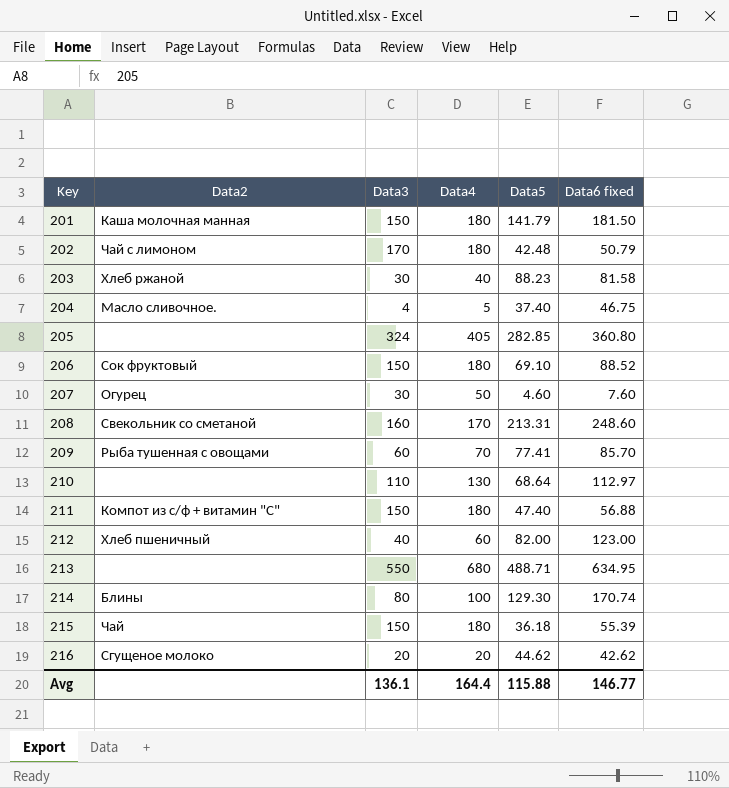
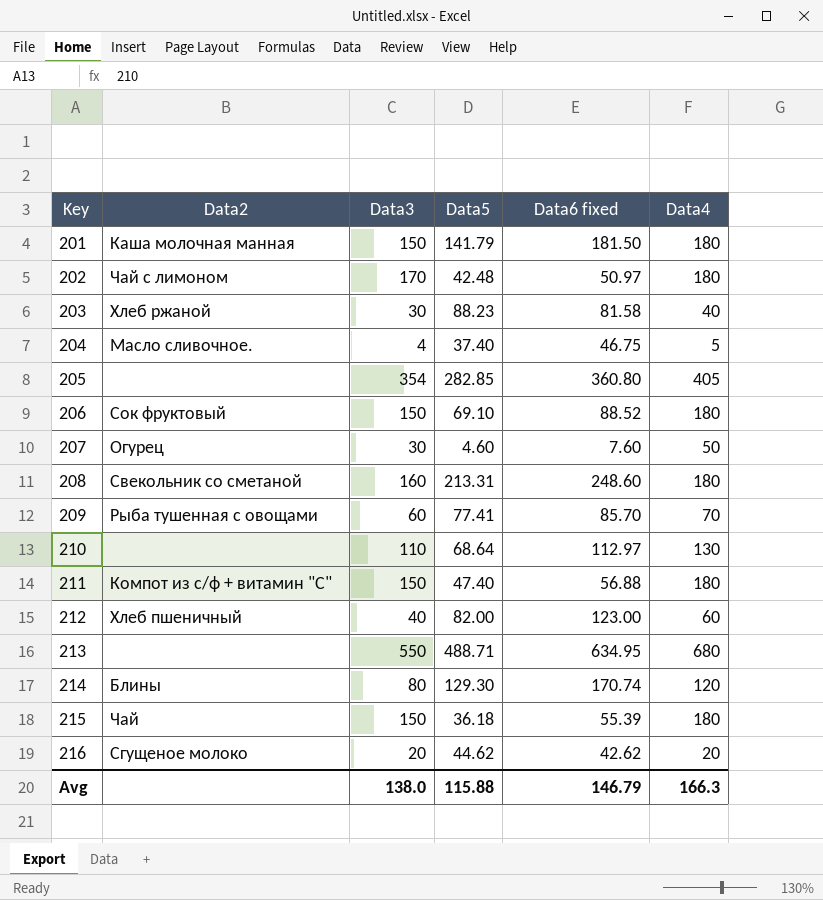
column Data4 | position: 4 -> 6
202 | Data6 fixed: 50.79 -> 50.97
205 | Data3: 324 -> 354
208 | Data4: 170 -> 180
214 | Data4: 100 -> 120
Avg | Data3: 136.1 -> 138.0
Avg | Data6 fixed: 146.77 -> 146.79
Avg | Data4: 164.4 -> 166.3

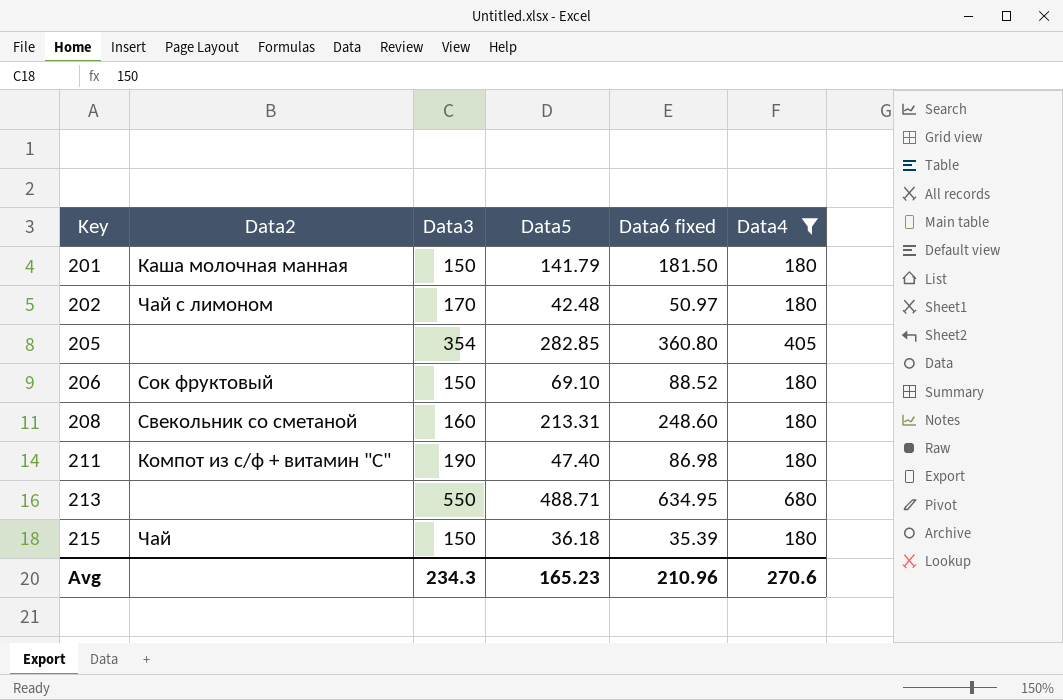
filter: none -> Data4 >= 180
211 | Data3: 150 -> 190
211 | Data6 fixed: 56.88 -> 86.98
215 | Data6 fixed: 55.39 -> 35.39
Avg | Data3: 138.0 -> 234.3
Avg | Data5: 115.88 -> 165.23
Avg | Data6 fixed: 146.79 -> 210.96
Avg | Data4: 166.3 -> 270.6

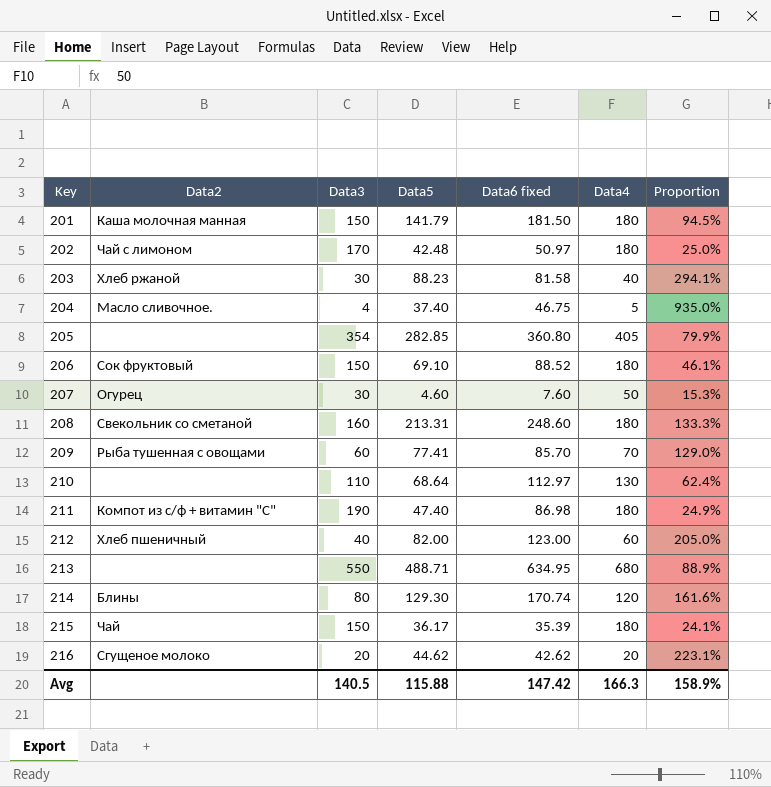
filter: Data4 >= 180 -> none
column Proportion | formula: none -> [Data5] / [Data3]
215 | Data5: 36.18 -> 36.17
Avg | Data3: 234.3 -> 140.5
Avg | Data5: 165.23 -> 115.88
Avg | Data6 fixed: 210.96 -> 147.42
Avg | Data4: 270.6 -> 166.3

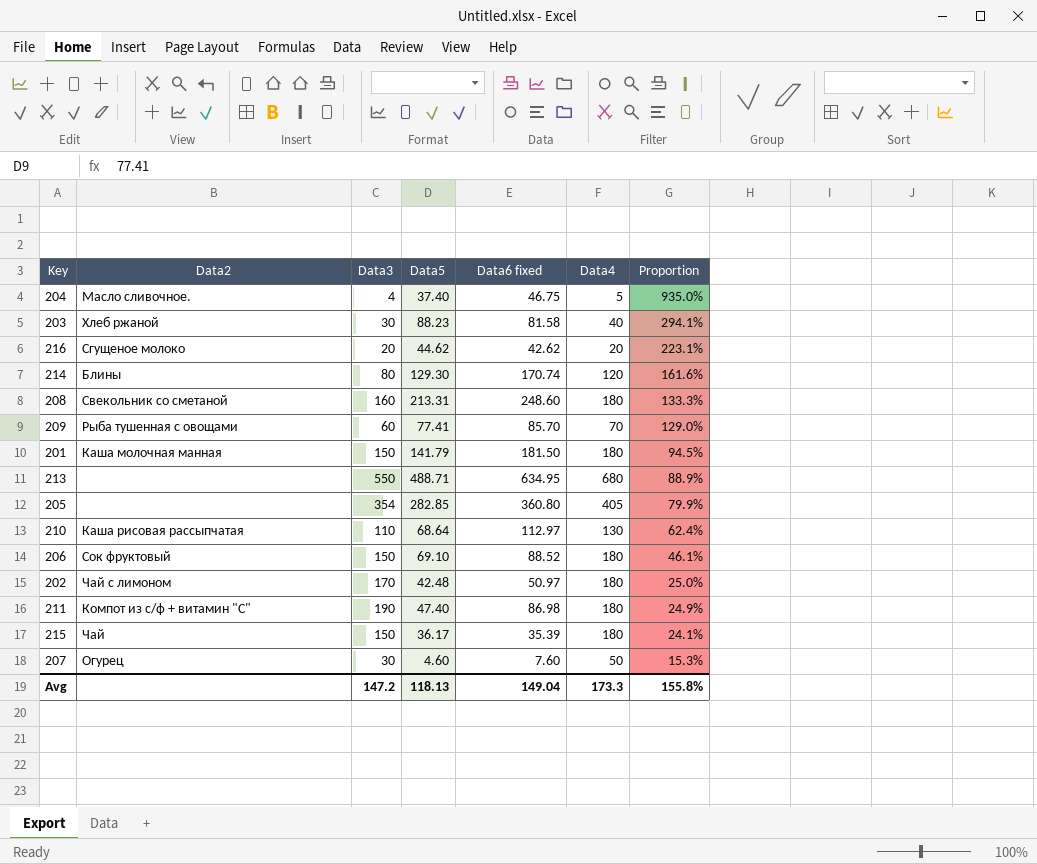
row order: Key ascending -> Proportion descending
row 212: Хлеб пшеничный | 40 | 82.00 | 123.00 | 60 | 205.0% -> none
210 | Data2: none -> Каша рисовая рассыпчатая
Avg | Data3: 140.5 -> 147.2
Avg | Data5: 115.88 -> 118.13
Avg | Data6 fixed: 147.42 -> 149.04
Avg | Data4: 166.3 -> 173.3
Avg | Proportion: 158.9% -> 155.8%

